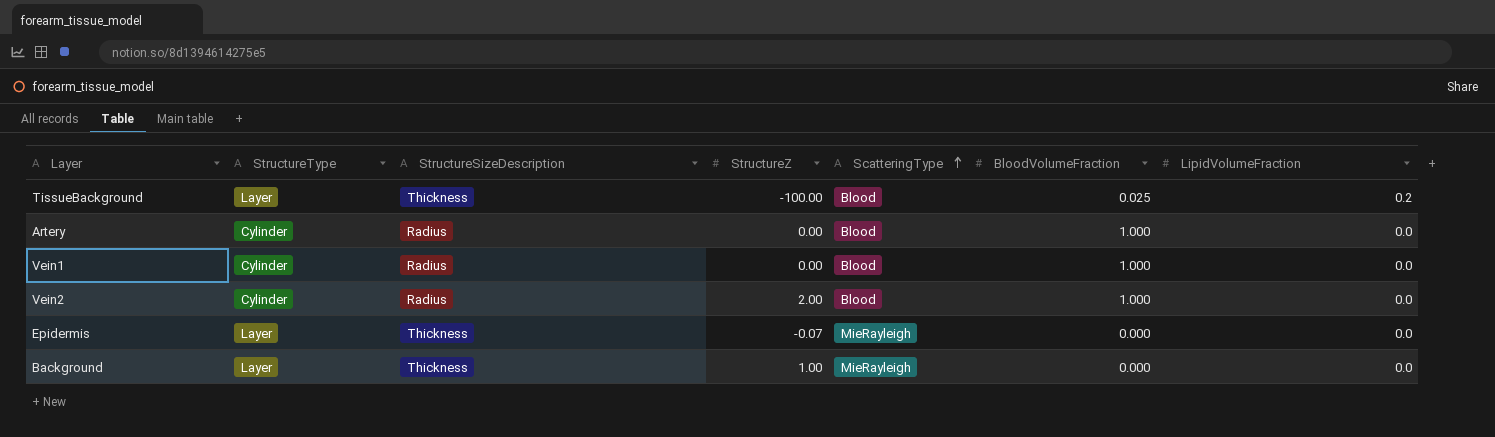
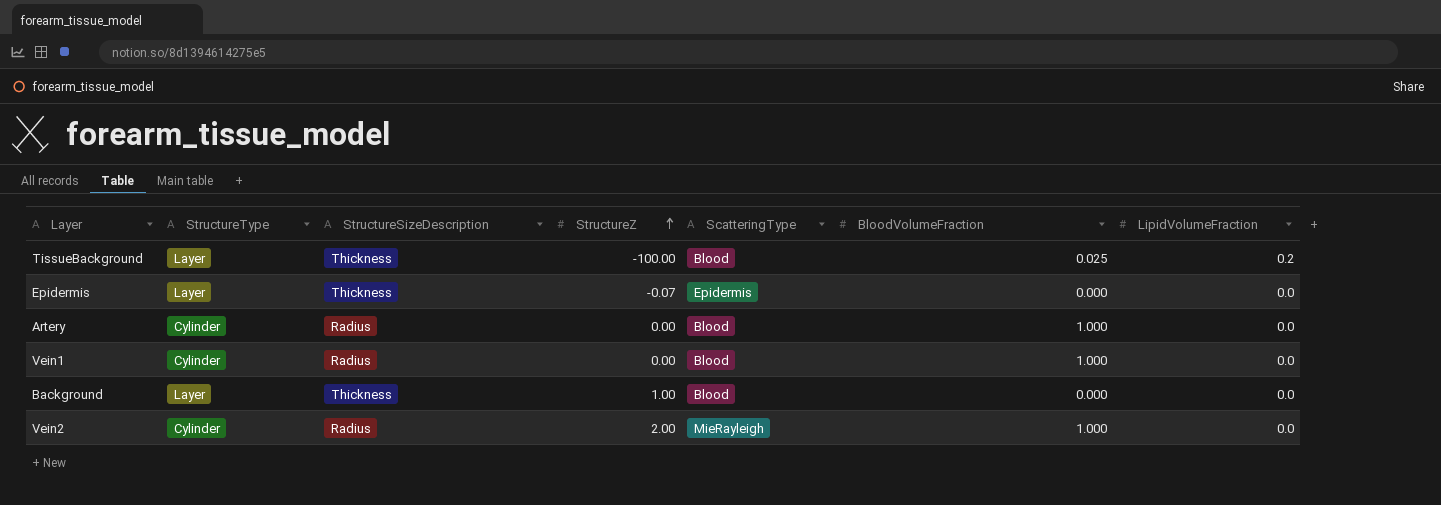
row order: ScatteringType ascending -> StructureZ ascending
Epidermis | ScatteringType: MieRayleigh -> Epidermis
Background | ScatteringType: MieRayleigh -> Blood
Vein2 | ScatteringType: Blood -> MieRayleigh

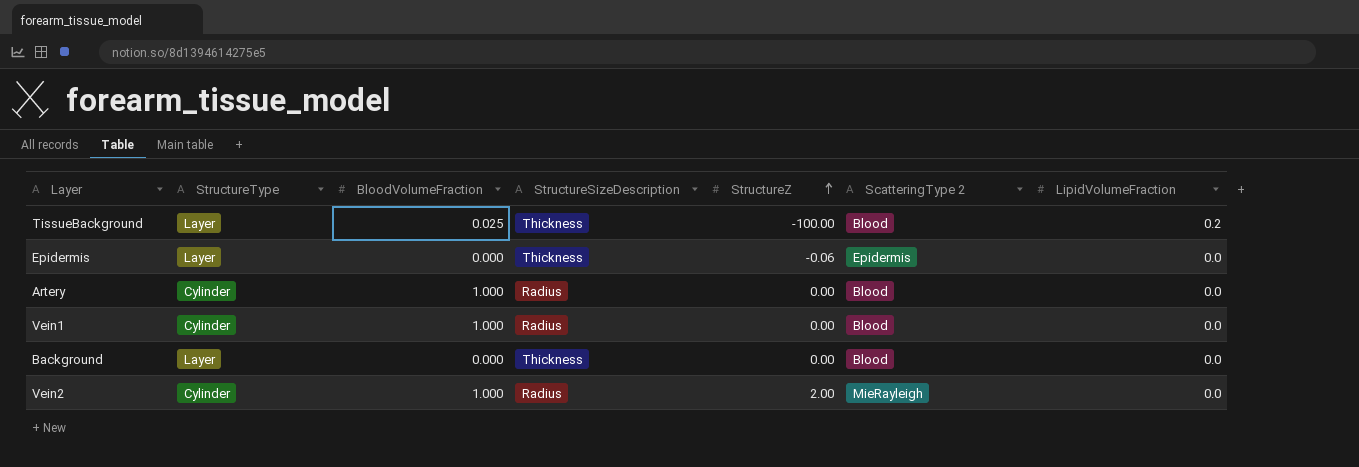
column BloodVolumeFraction | position: 6 -> 3
column name: ScatteringType -> ScatteringType 2
Epidermis | StructureZ: -0.07 -> -0.06
Background | StructureZ: 1.00 -> 0.00

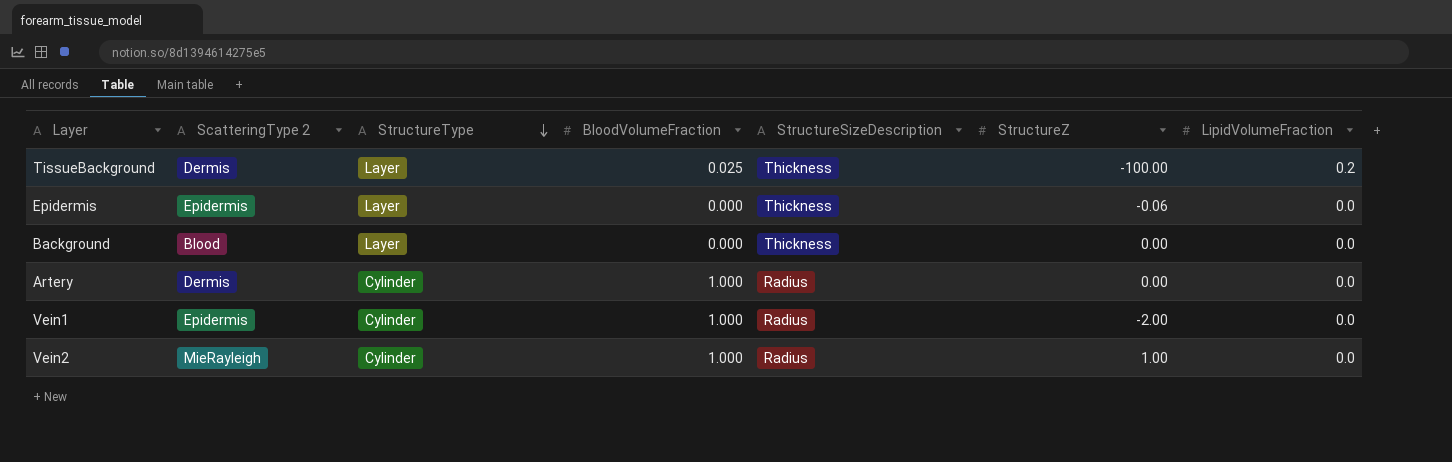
row order: StructureZ ascending -> StructureType descending
column ScatteringType 2 | position: 6 -> 2
TissueBackground | ScatteringType 2: Blood -> Dermis
Artery | ScatteringType 2: Blood -> Dermis
Vein1 | ScatteringType 2: Blood -> Epidermis
Vein1 | StructureZ: 0.00 -> -2.00
Vein2 | StructureZ: 2.00 -> 1.00

